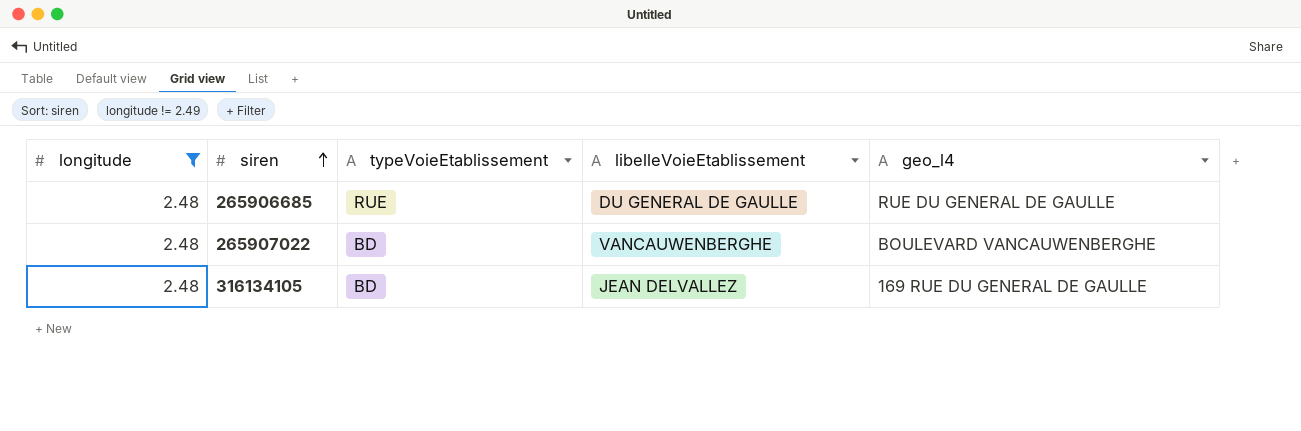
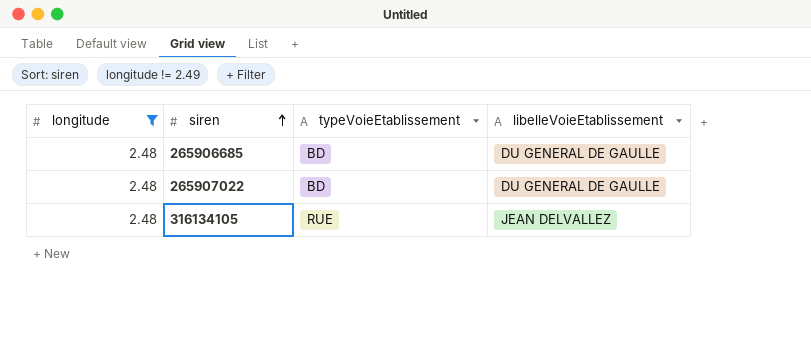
column geo_l4 | position: 5 -> none
265906685 | typeVoieEtablissement: RUE -> BD
265907022 | libelleVoieEtablissement: VANCAUWENBERGHE -> DU GENERAL DE GAULLE
316134105 | typeVoieEtablissement: BD -> RUE

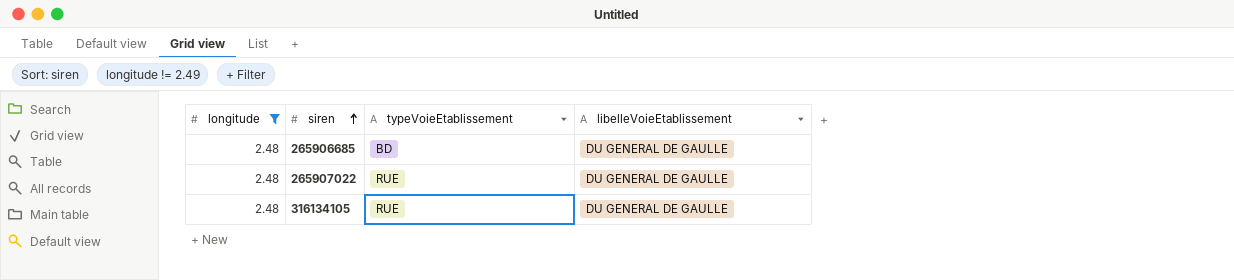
265907022 | typeVoieEtablissement: BD -> RUE
316134105 | libelleVoieEtablissement: JEAN DELVALLEZ -> DU GENERAL DE GAULLE

